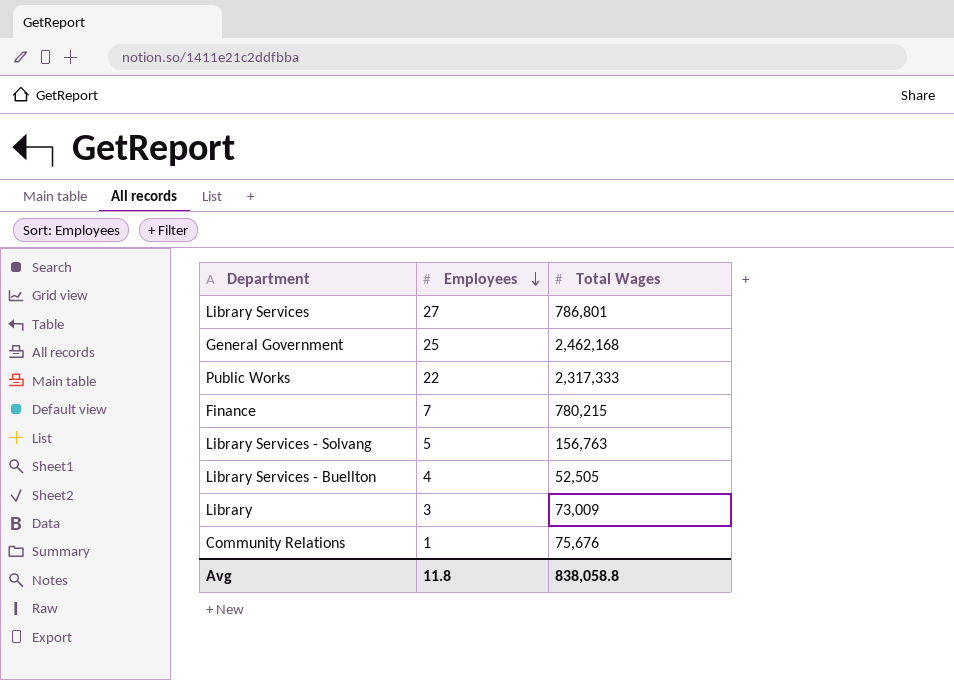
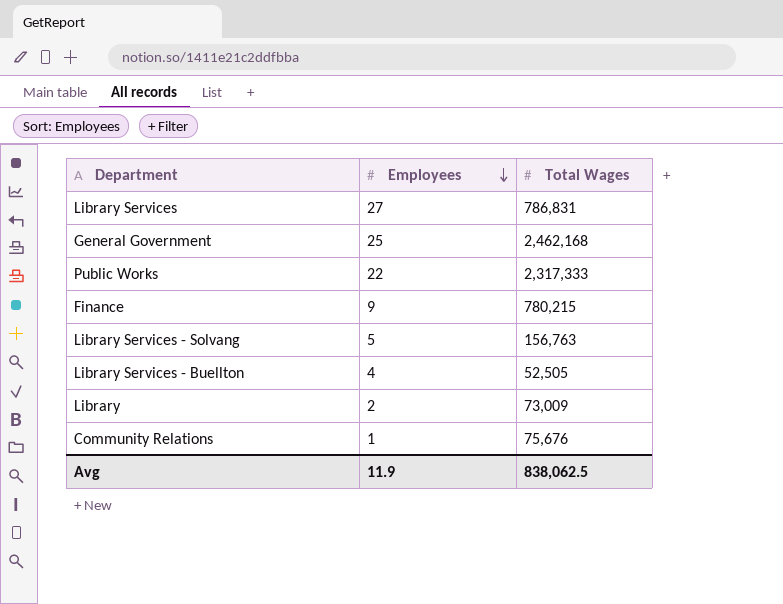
Library Services | Total Wages: 786,801 -> 786,831
Finance | Employees: 7 -> 9
Library | Employees: 3 -> 2
Avg | Employees: 11.8 -> 11.9
Avg | Total Wages: 838,058.8 -> 838,062.5

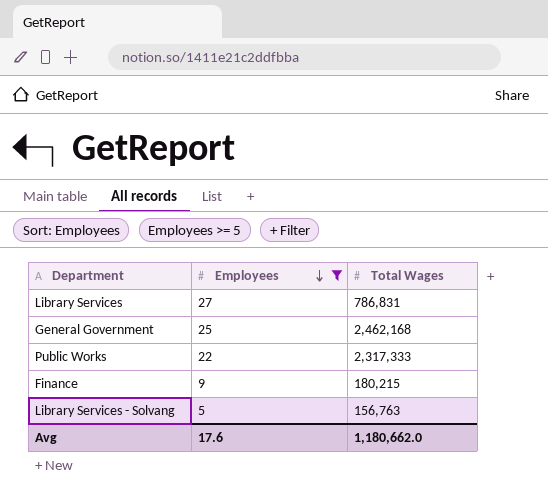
filter: none -> Employees >= 5
Finance | Total Wages: 780,215 -> 180,215
Avg | Employees: 11.9 -> 17.6
Avg | Total Wages: 838,062.5 -> 1,180,662.0

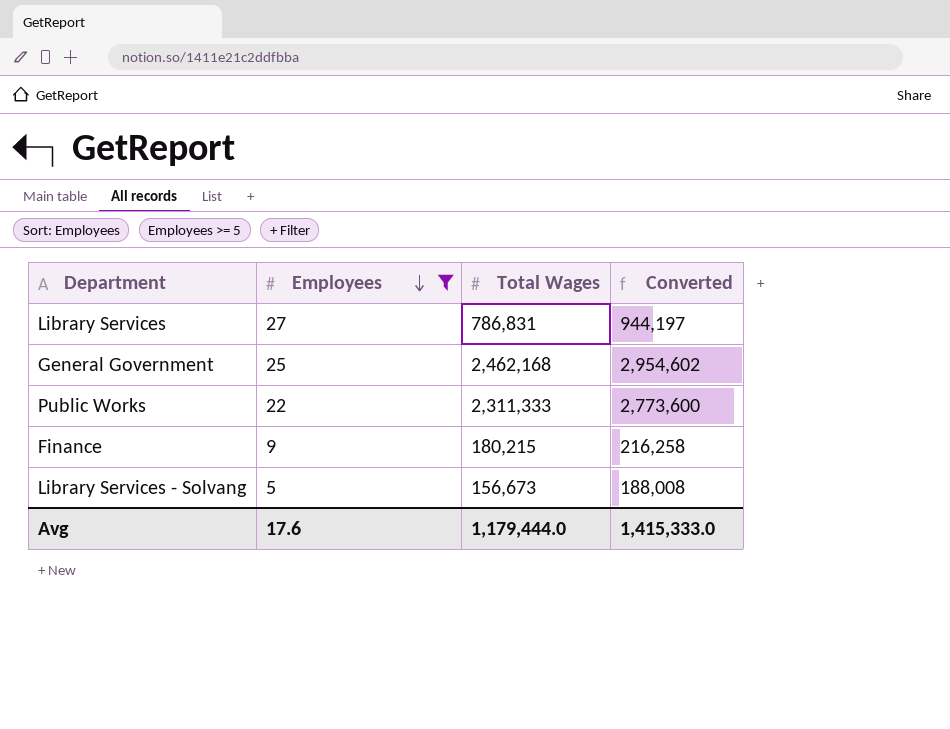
column Converted | formula: none -> [Total Wages] * 1.2
Public Works | Total Wages: 2,317,333 -> 2,311,333
Library Services - Solvang | Total Wages: 156,763 -> 156,673
Avg | Total Wages: 1,180,662.0 -> 1,179,444.0

